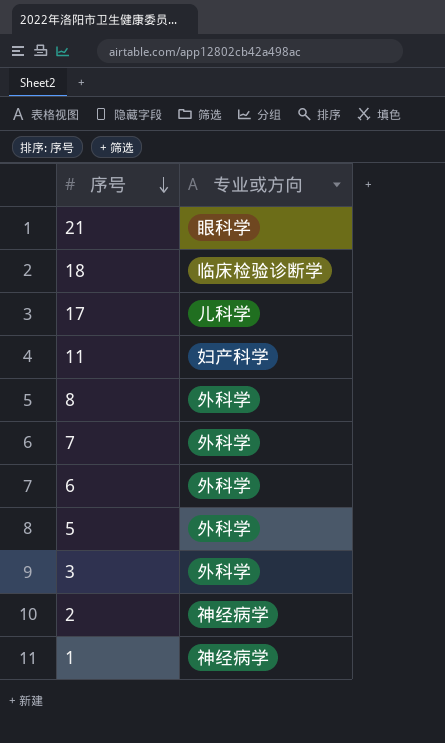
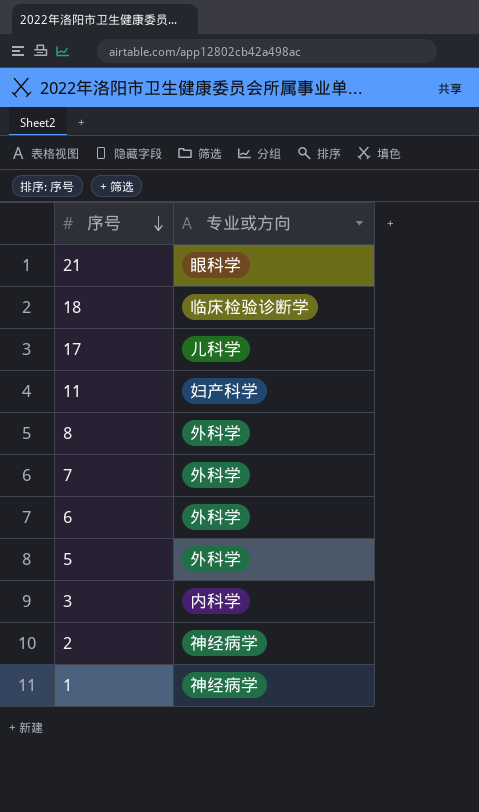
3 | 专业或方向: 外科学 -> 内科学

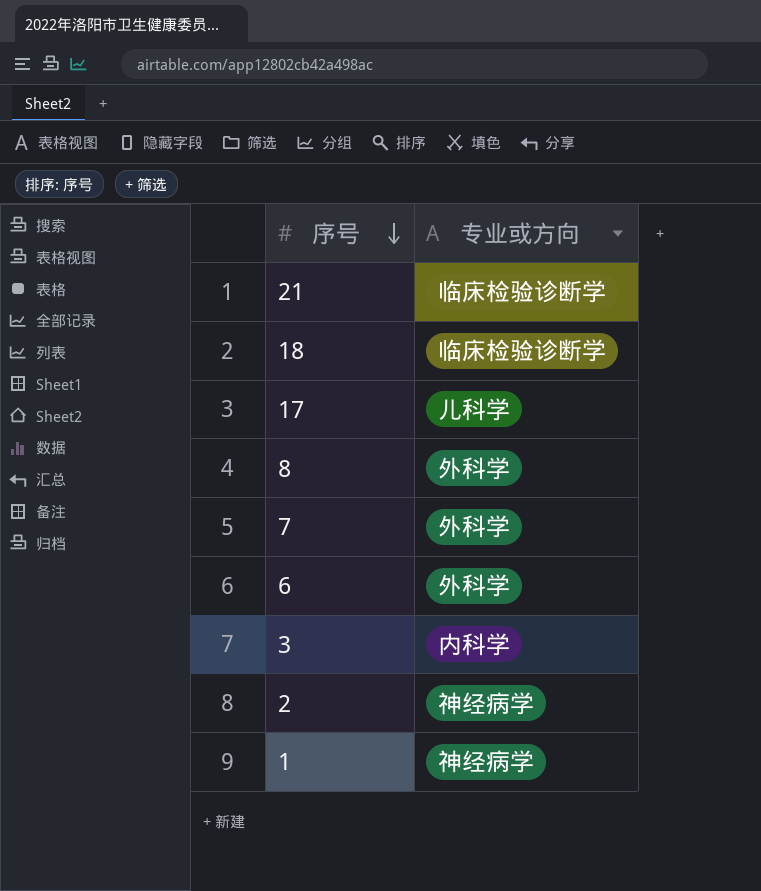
row 11: 妇产科学 -> none
row 5: 外科学 -> none
21 | 专业或方向: 眼科学 -> 临床检验诊断学

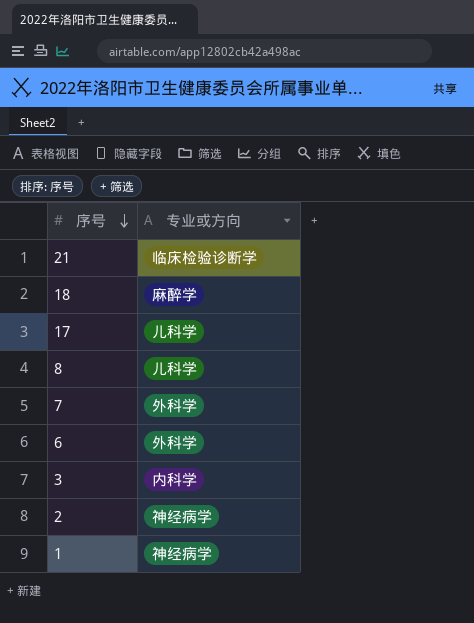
18 | 专业或方向: 临床检验诊断学 -> 麻醉学
8 | 专业或方向: 外科学 -> 儿科学

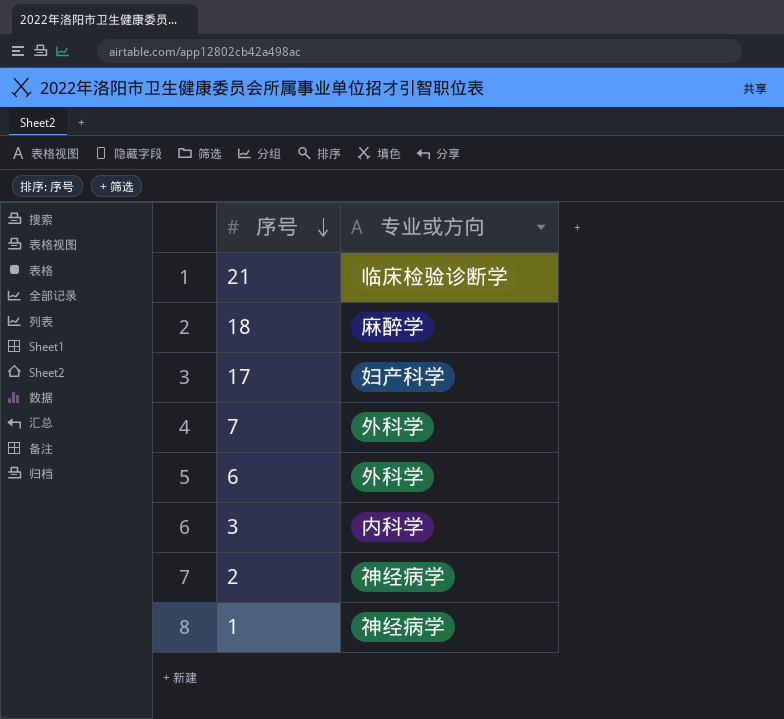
row 8: 儿科学 -> none
17 | 专业或方向: 儿科学 -> 妇产科学

